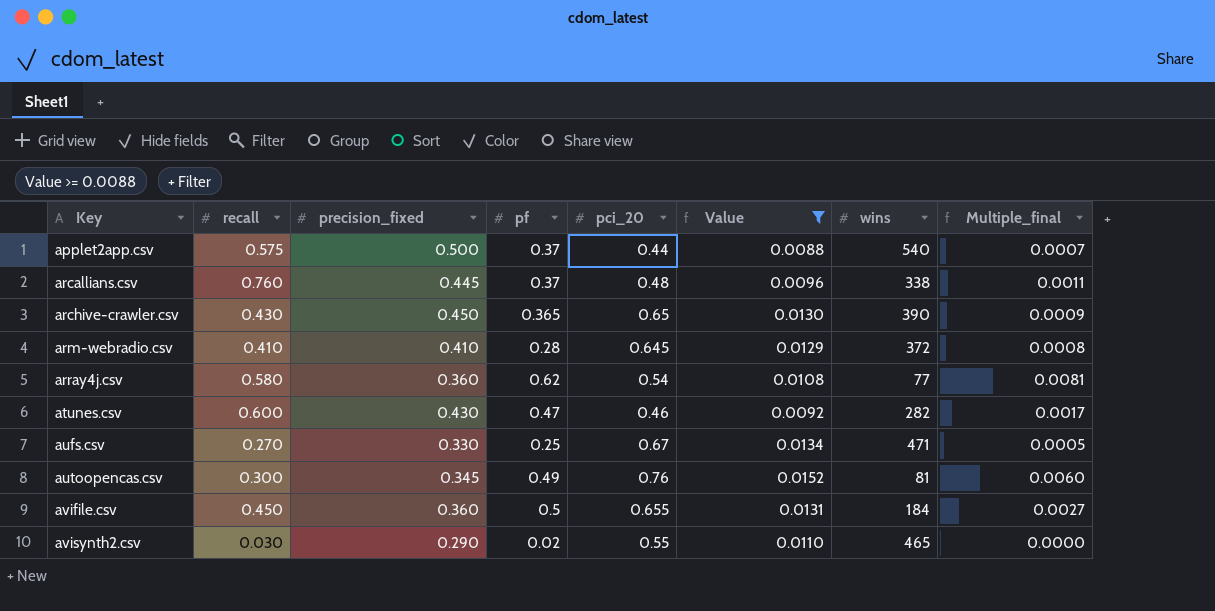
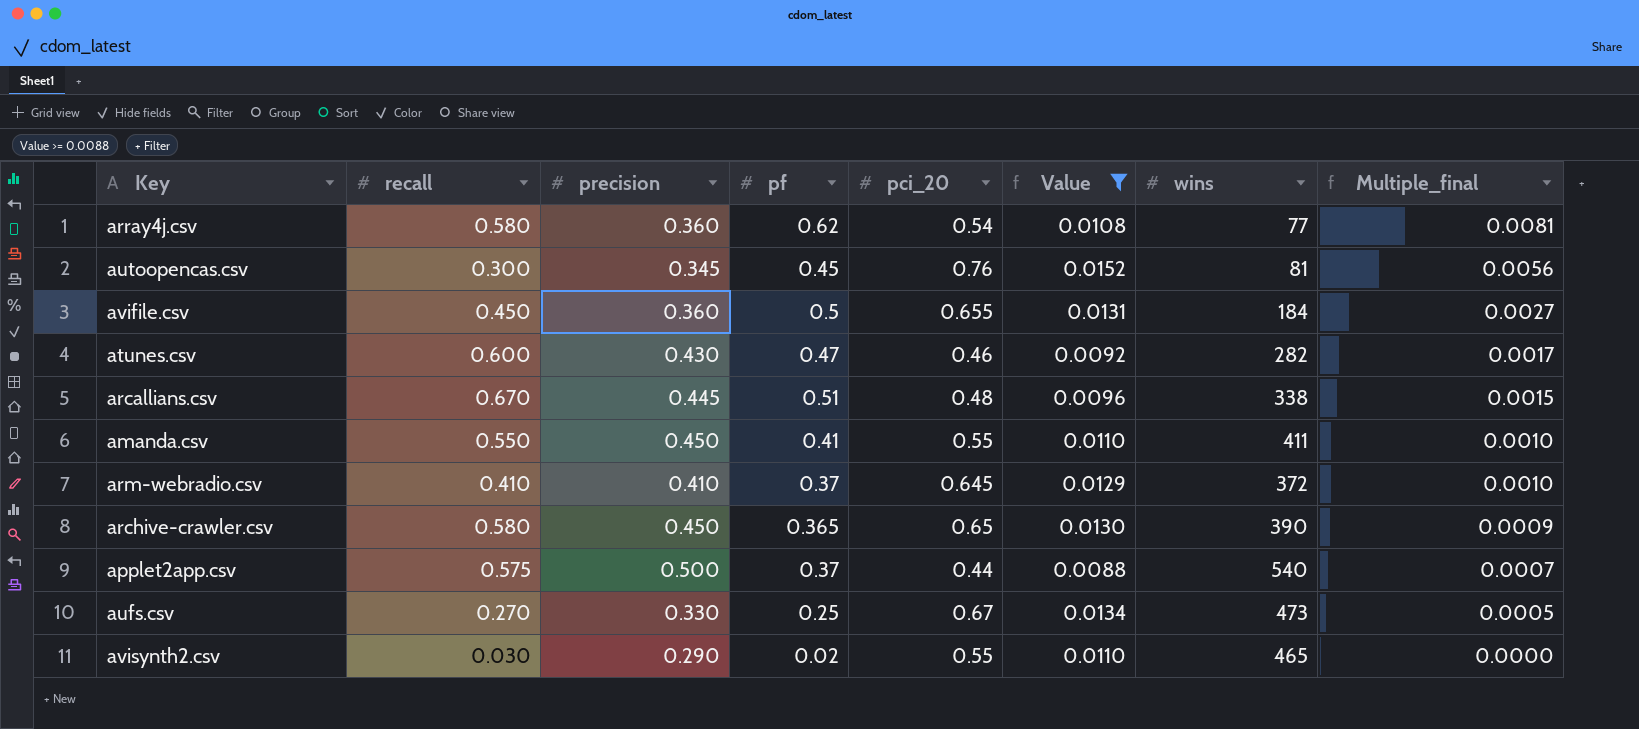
row order: Key ascending -> Multiple_final descending
column name: precision_fixed -> precision
autoopencas.csv | pf: 0.49 -> 0.45
autoopencas.csv | Multiple_final: 0.0060 -> 0.0056
arcallians.csv | recall: 0.760 -> 0.670
arcallians.csv | pf: 0.37 -> 0.51
arcallians.csv | Multiple_final: 0.0011 -> 0.0015
row amanda.csv: none -> 0.550 | 0.450 | 0.41 | 0.55 | 0.0110 | 411 | 0.0010
arm-webradio.csv | pf: 0.28 -> 0.37
arm-webradio.csv | Multiple_final: 0.0008 -> 0.0010
archive-crawler.csv | recall: 0.430 -> 0.580
aufs.csv | wins: 471 -> 473

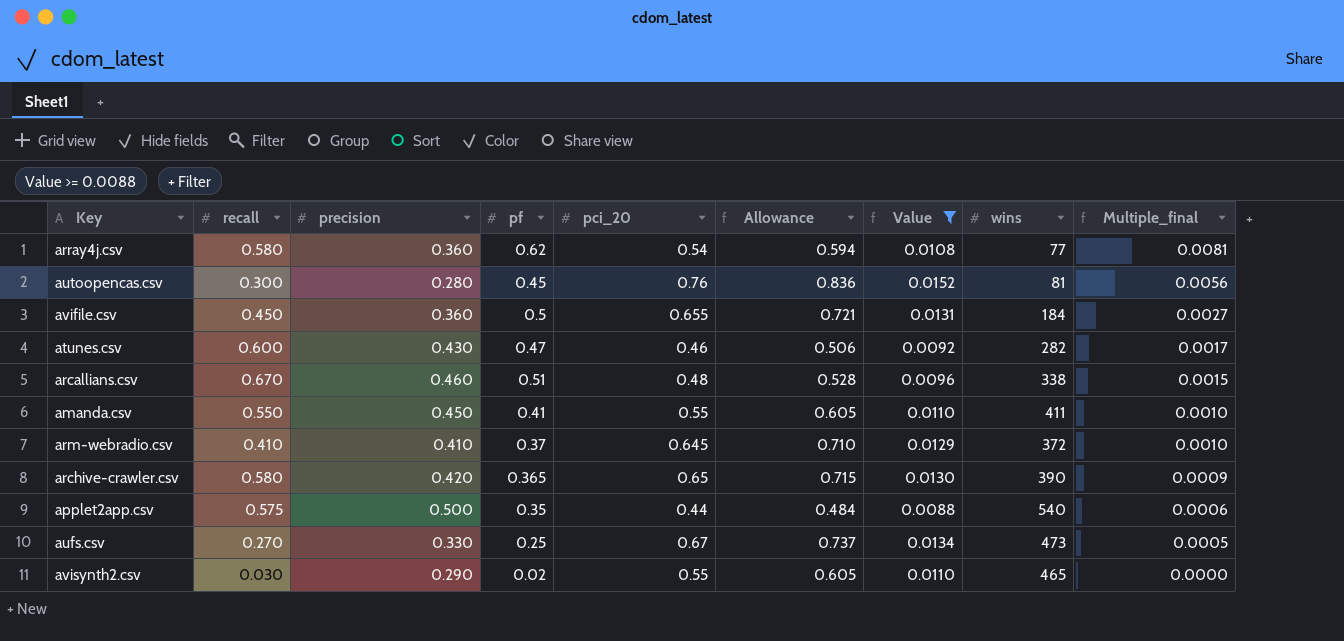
column Allowance | formula: none -> [pci_20] * 1.1
autoopencas.csv | precision: 0.345 -> 0.280
arcallians.csv | precision: 0.445 -> 0.460
archive-crawler.csv | precision: 0.450 -> 0.420
applet2app.csv | pf: 0.37 -> 0.35
applet2app.csv | Multiple_final: 0.0007 -> 0.0006

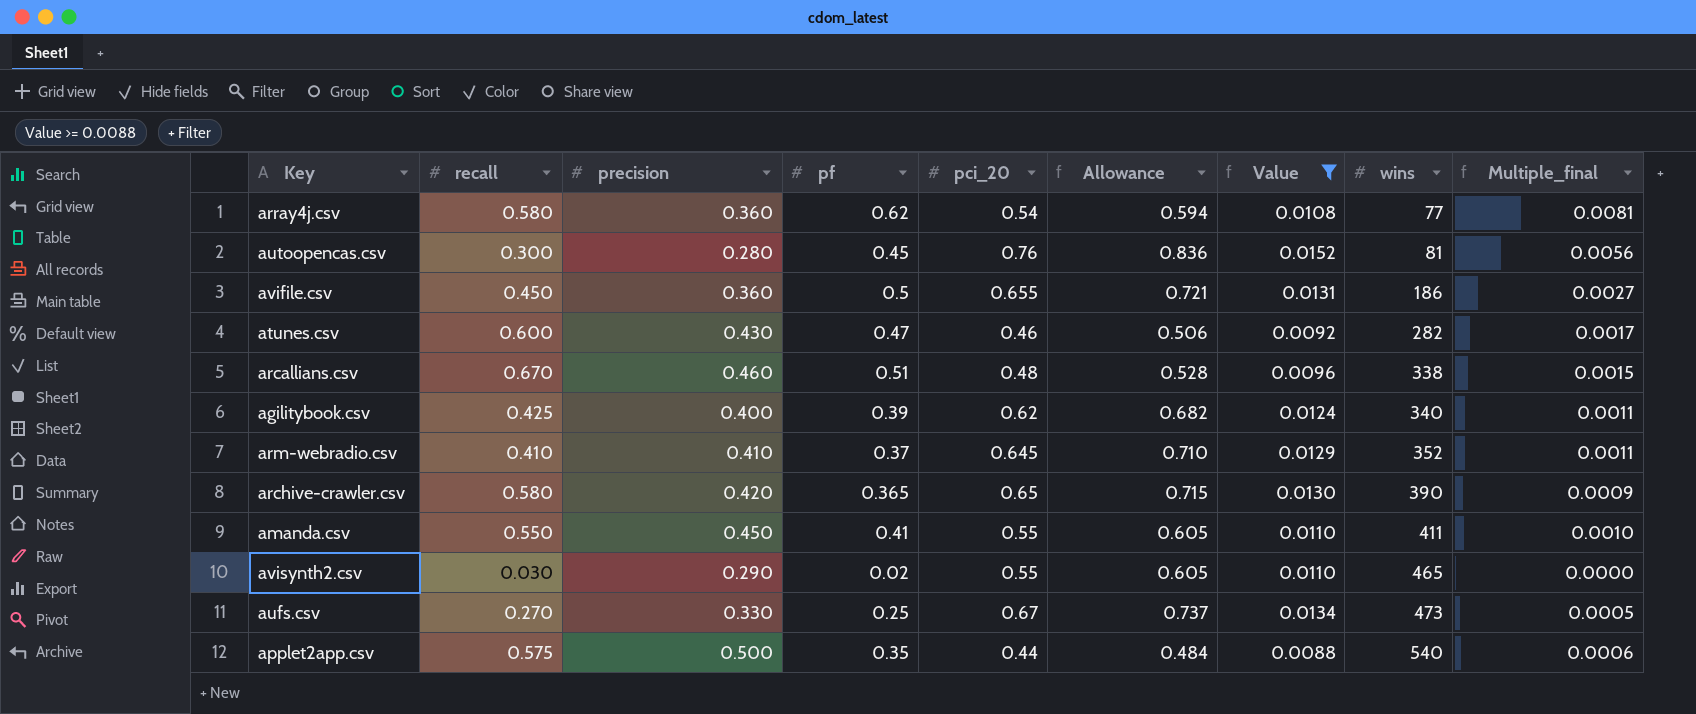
row order: Multiple_final descending -> wins ascending
avifile.csv | wins: 184 -> 186
row agilitybook.csv: none -> 0.425 | 0.400 | 0.39 | 0.62 | 0.682 | 0.0124 | 340 | 0.0011
arm-webradio.csv | wins: 372 -> 352
arm-webradio.csv | Multiple_final: 0.0010 -> 0.0011

